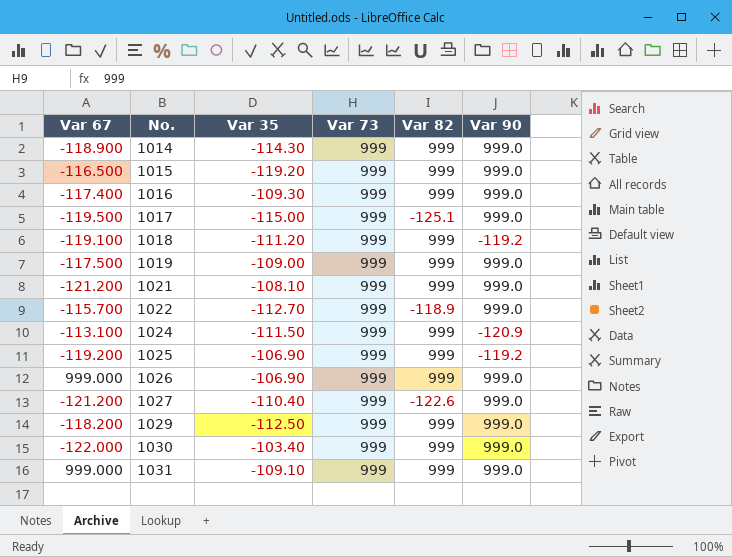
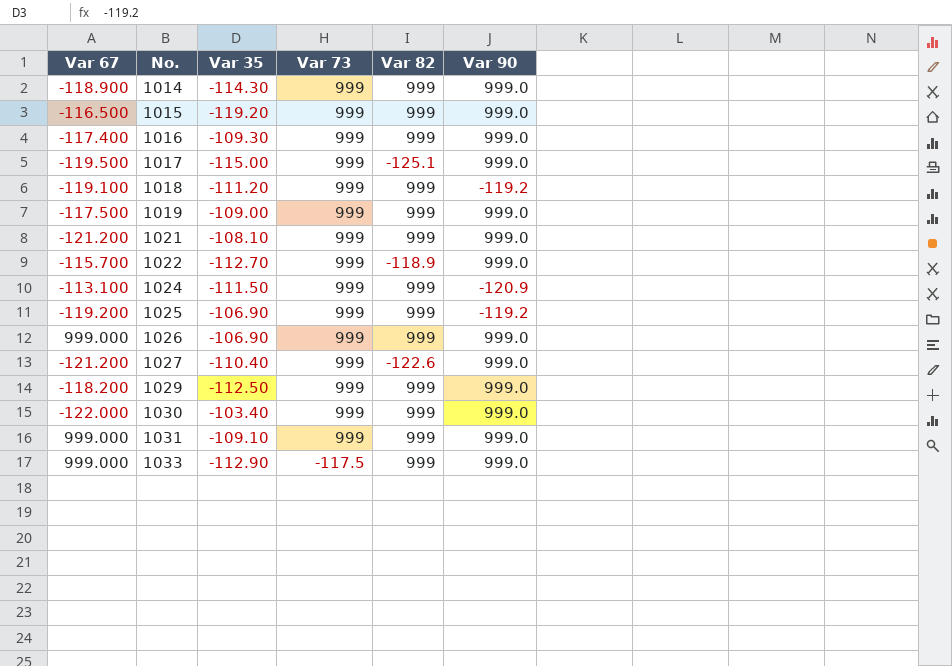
row 1033: none -> 999.000 | -112.90 | -117.5 | 999 | 999.0

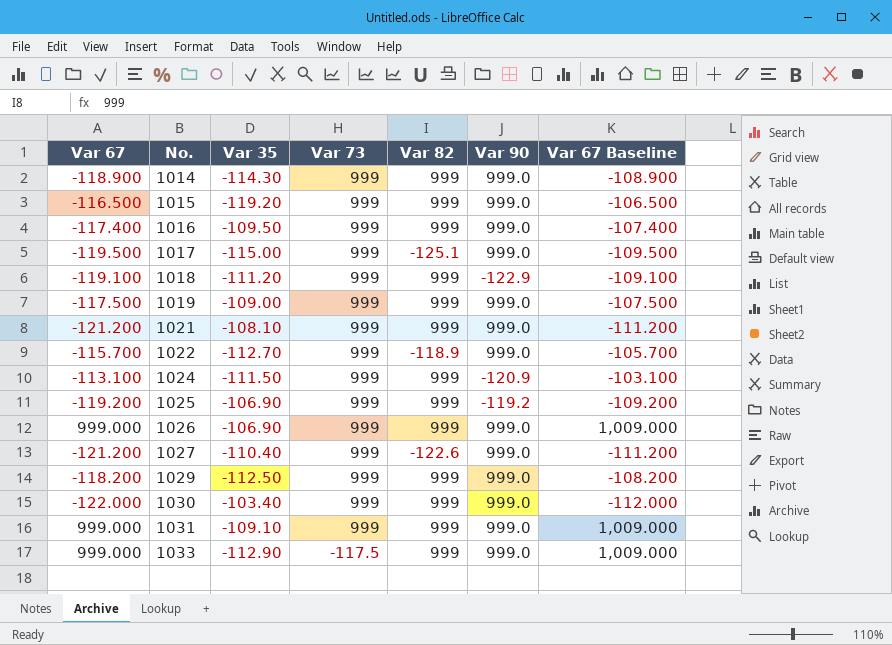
column Var 67 Baseline | formula: none -> [Var 67] + 10
1016 | Var 35: -109.30 -> -109.50
1018 | Var 90: -119.2 -> -122.9

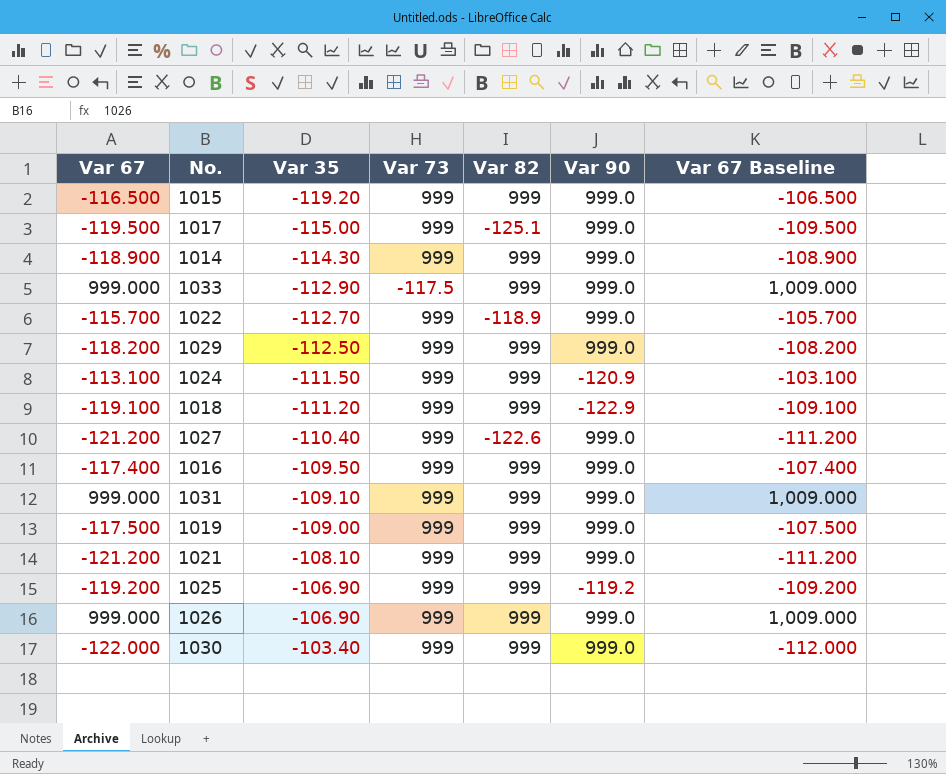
row order: No. ascending -> Var 35 ascending

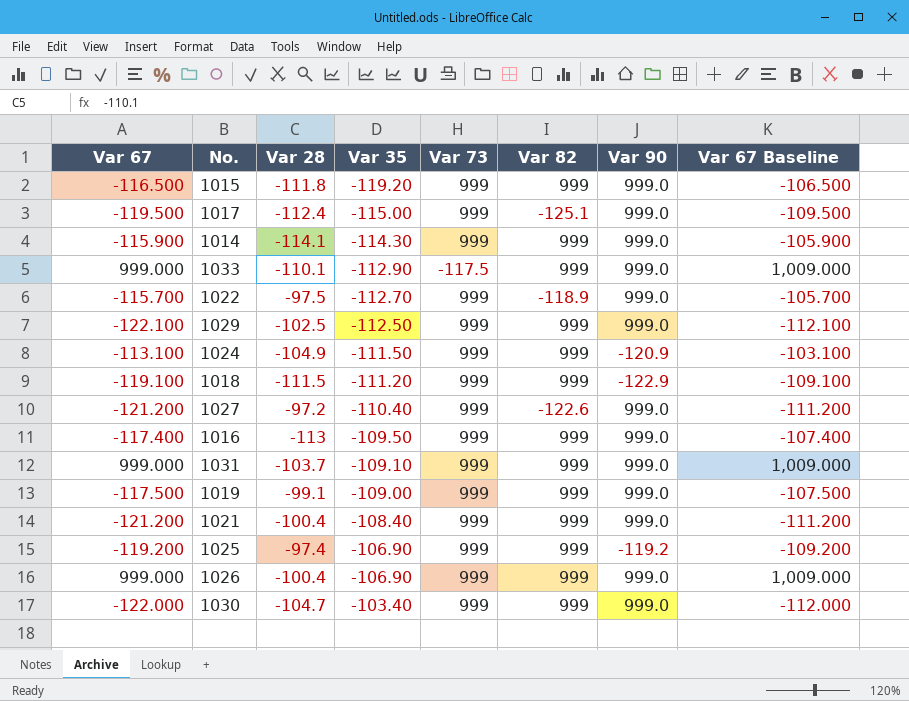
column Var 28 | position: none -> 3
1014 | Var 67: -118.900 -> -115.900
1014 | Var 67 Baseline: -108.900 -> -105.900
1029 | Var 67: -118.200 -> -122.100
1029 | Var 67 Baseline: -108.200 -> -112.100
1021 | Var 35: -108.10 -> -108.40

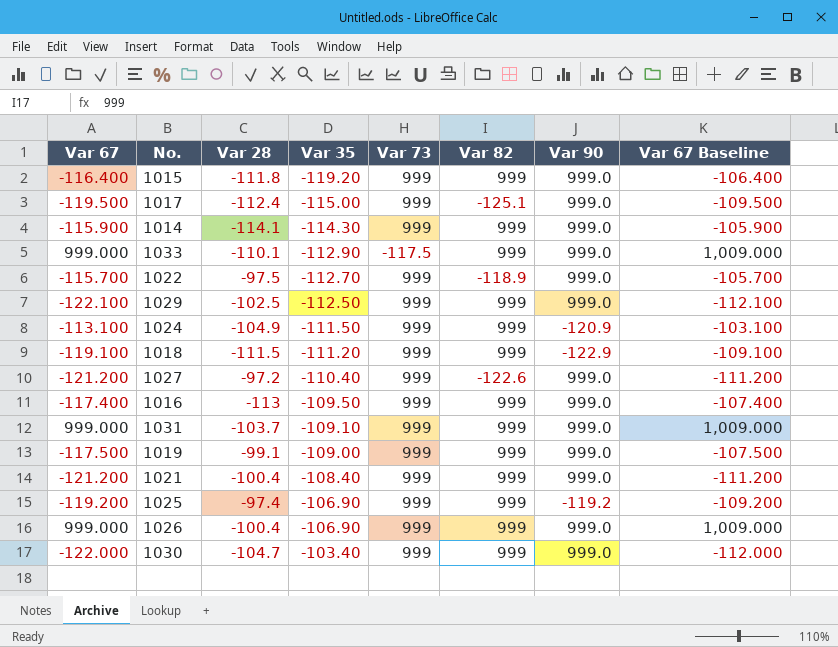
1015 | Var 67: -116.500 -> -116.400
1015 | Var 67 Baseline: -106.500 -> -106.400

